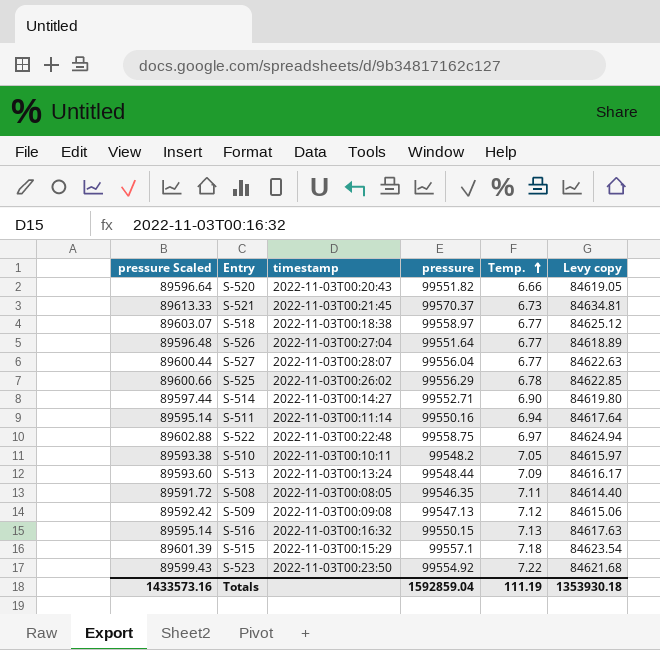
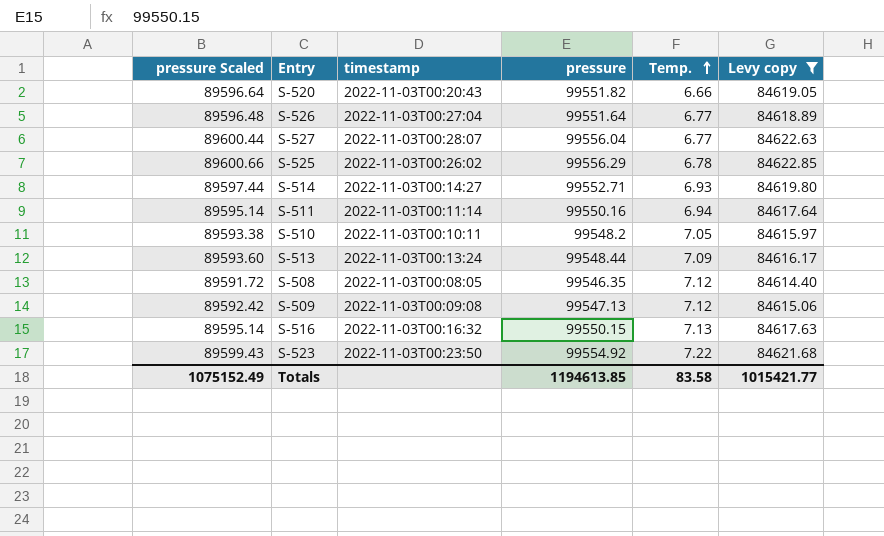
filter: none -> Levy copy <= 84622.85
S-514 | Temp.: 6.90 -> 6.93
S-508 | Temp.: 7.11 -> 7.12
Totals | pressure Scaled: 1433573.16 -> 1075152.49
Totals | pressure: 1592859.04 -> 1194613.85
Totals | Temp.: 111.19 -> 83.58
Totals | Levy copy: 1353930.18 -> 1015421.77

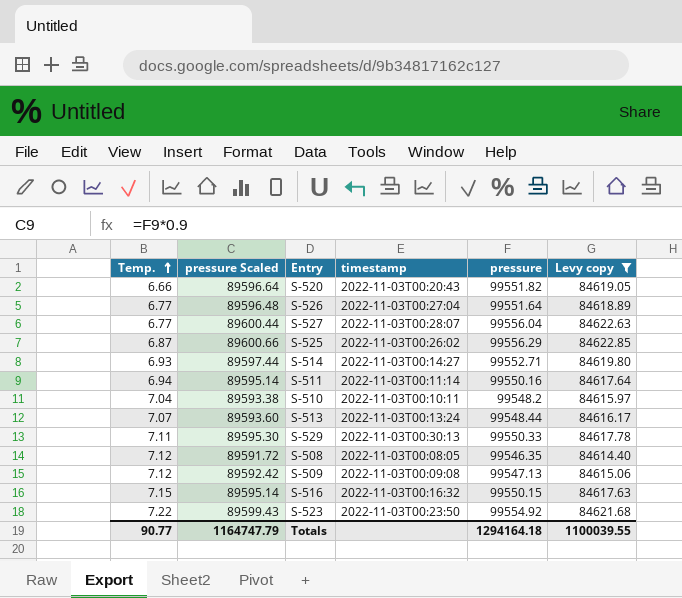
column Temp. | position: 5 -> 1
S-525 | Temp.: 6.78 -> 6.87
S-510 | Temp.: 7.05 -> 7.04
S-513 | Temp.: 7.09 -> 7.07
row S-529: none -> 7.11 | 89595.30 | 2022-11-03T00:30:13 | 99550.33 | 84617.78
S-516 | Temp.: 7.13 -> 7.15
Totals | Temp.: 83.58 -> 90.77
Totals | pressure Scaled: 1075152.49 -> 1164747.79
Totals | pressure: 1194613.85 -> 1294164.18
Totals | Levy copy: 1015421.77 -> 1100039.55

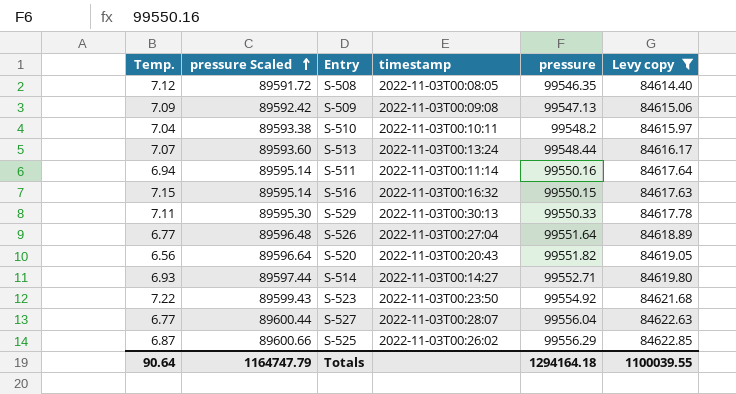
row order: Temp. ascending -> pressure Scaled ascending
S-509 | Temp.: 7.12 -> 7.09
S-520 | Temp.: 6.66 -> 6.56
Totals | Temp.: 90.77 -> 90.64

